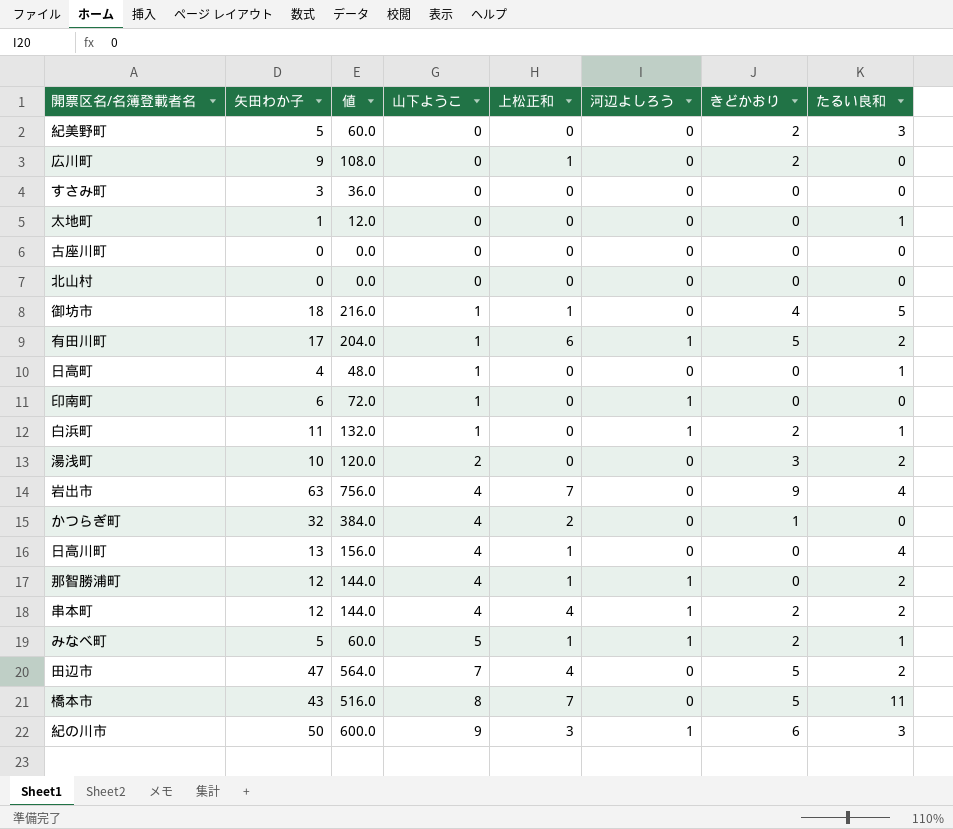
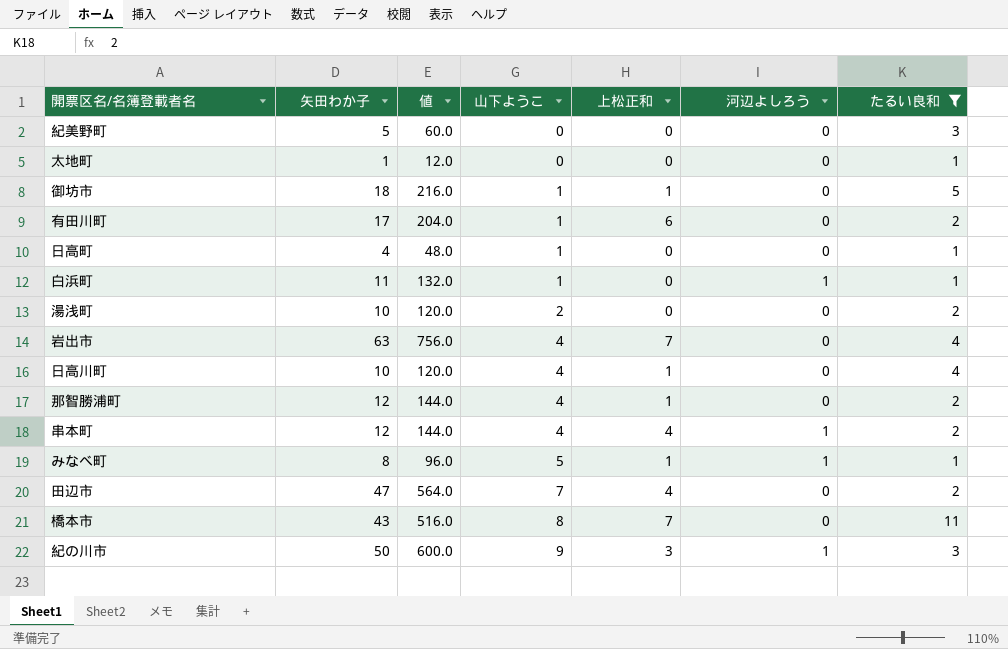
filter: none -> たるい良和 != 0
column きどかおり | position: 7 -> none
有田川町 | 河辺よしろう: 1 -> 0
日高川町 | 矢田わか子: 13 -> 10
日高川町 | 値: 156.0 -> 120.0
那智勝浦町 | 河辺よしろう: 1 -> 0
みなべ町 | 矢田わか子: 5 -> 8
みなべ町 | 値: 60.0 -> 96.0

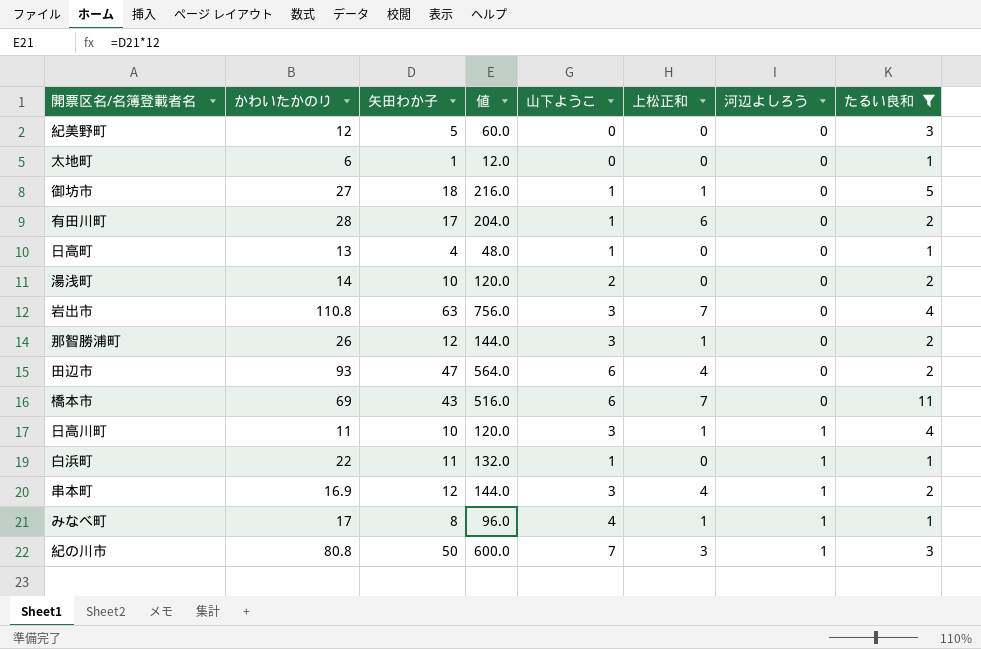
row order: 山下ようこ ascending -> 河辺よしろう ascending
column かわいたかのり | position: none -> 2
岩出市 | 山下ようこ: 4 -> 3
那智勝浦町 | 山下ようこ: 4 -> 3
田辺市 | 山下ようこ: 7 -> 6
橋本市 | 山下ようこ: 8 -> 6
日高川町 | 山下ようこ: 4 -> 3
日高川町 | 河辺よしろう: 0 -> 1
串本町 | 山下ようこ: 4 -> 3
みなべ町 | 山下ようこ: 5 -> 4
紀の川市 | 山下ようこ: 9 -> 7

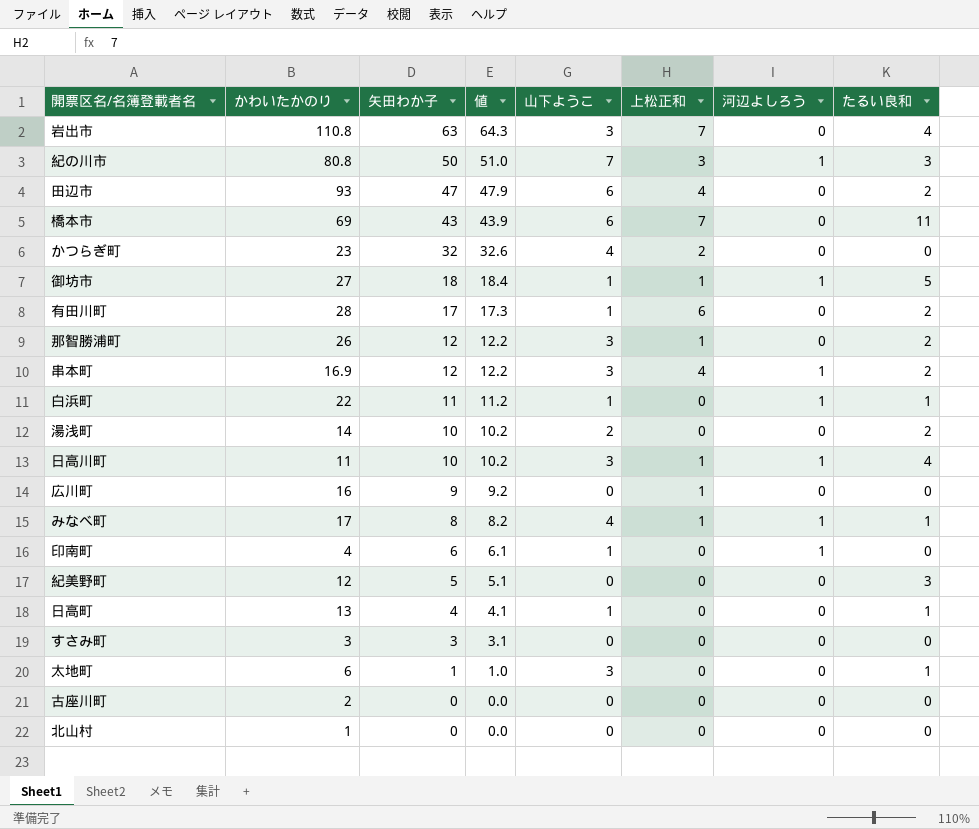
filter: たるい良和 != 0 -> none
row order: 河辺よしろう ascending -> 矢田わか子 descending
column 値 | formula: [矢田わか子] * 12 -> [矢田わか子] * 1.02
御坊市 | 河辺よしろう: 0 -> 1
太地町 | 山下ようこ: 0 -> 3

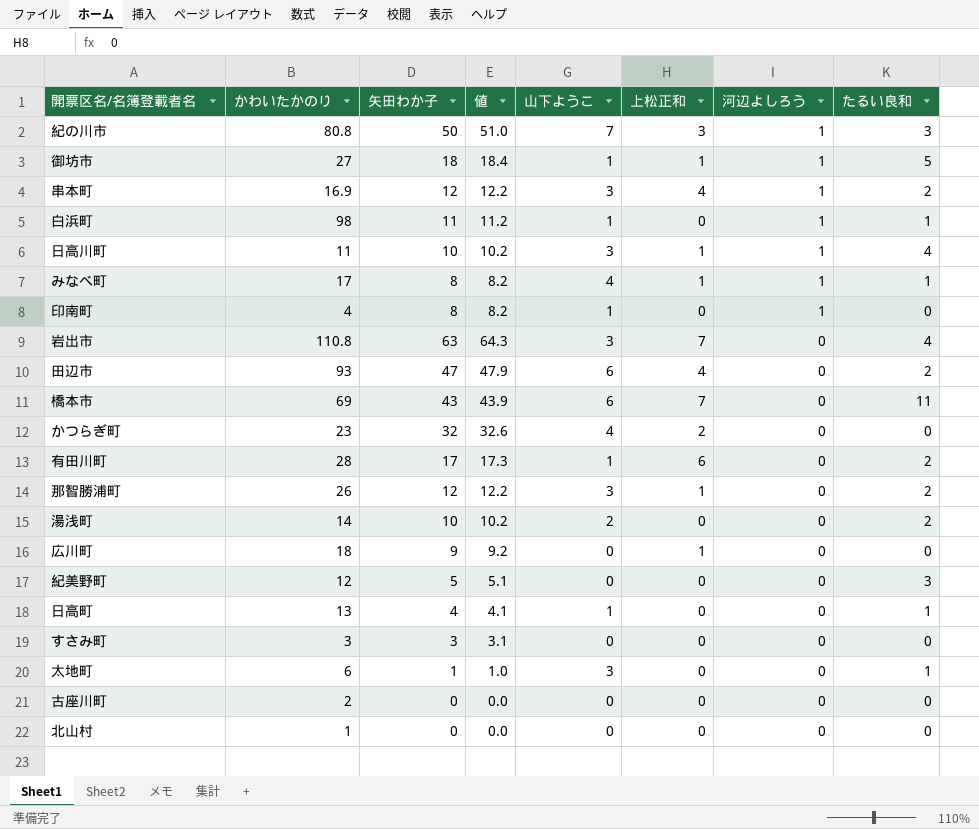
row order: 矢田わか子 descending -> 河辺よしろう descending
白浜町 | かわいたかのり: 22 -> 98
印南町 | 矢田わか子: 6 -> 8
印南町 | 値: 6.1 -> 8.2
広川町 | かわいたかのり: 16 -> 18

